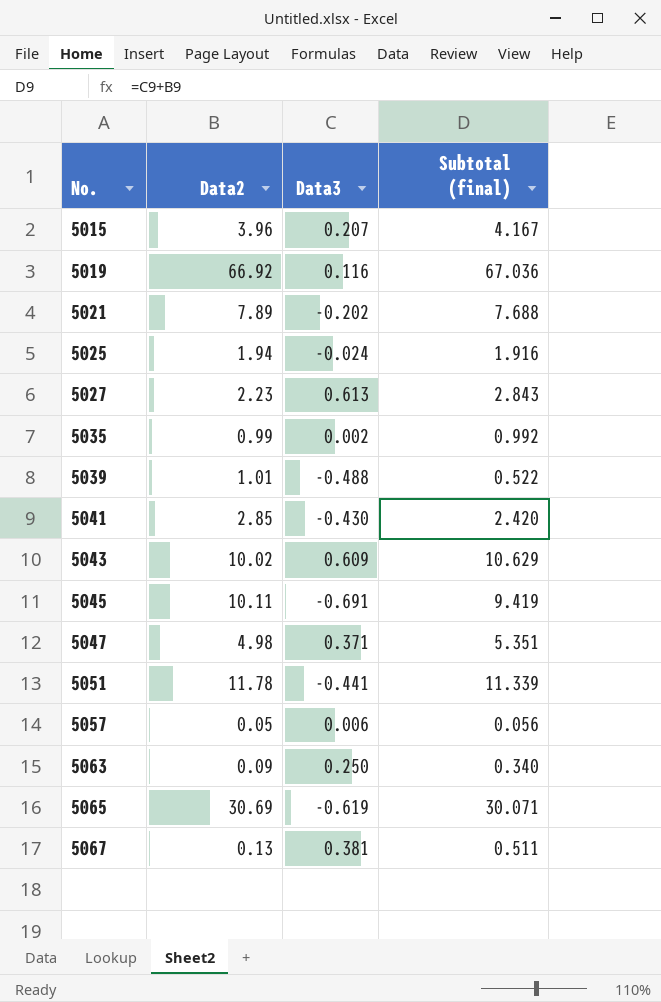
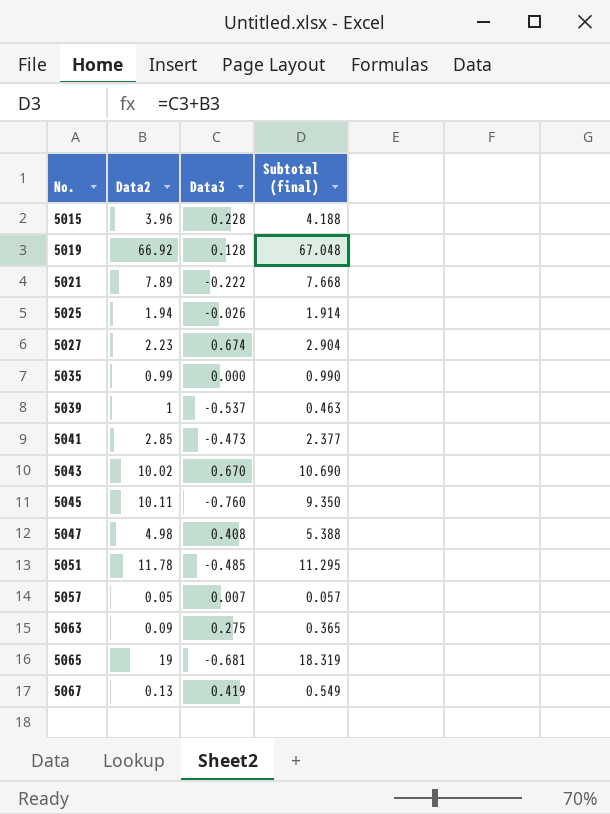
5015 | Data3: 0.207 -> 0.228
5015 | Subtotal (final): 4.167 -> 4.188
5019 | Data3: 0.116 -> 0.128
5019 | Subtotal (final): 67.036 -> 67.048
5021 | Data3: -0.202 -> -0.222
5021 | Subtotal (final): 7.688 -> 7.668
5025 | Data3: -0.024 -> -0.026
5025 | Subtotal (final): 1.916 -> 1.914
5027 | Data3: 0.613 -> 0.674
5027 | Subtotal (final): 2.843 -> 2.904
5035 | Data3: 0.002 -> 0.000
5035 | Subtotal (final): 0.992 -> 0.990
5039 | Data2: 1.01 -> 1
5039 | Data3: -0.488 -> -0.537
5039 | Subtotal (final): 0.522 -> 0.463
5041 | Data3: -0.430 -> -0.473
5041 | Subtotal (final): 2.420 -> 2.377
5043 | Data3: 0.609 -> 0.670
5043 | Subtotal (final): 10.629 -> 10.690
5045 | Data3: -0.691 -> -0.760
5045 | Subtotal (final): 9.419 -> 9.350
5047 | Data3: 0.371 -> 0.408
5047 | Subtotal (final): 5.351 -> 5.388
5051 | Data3: -0.441 -> -0.485
5051 | Subtotal (final): 11.339 -> 11.295
5057 | Data3: 0.006 -> 0.007
5057 | Subtotal (final): 0.056 -> 0.057
5063 | Data3: 0.250 -> 0.275
5063 | Subtotal (final): 0.340 -> 0.365
5065 | Data2: 30.69 -> 19
5065 | Data3: -0.619 -> -0.681
5065 | Subtotal (final): 30.071 -> 18.319
5067 | Data3: 0.381 -> 0.419
5067 | Subtotal (final): 0.511 -> 0.549

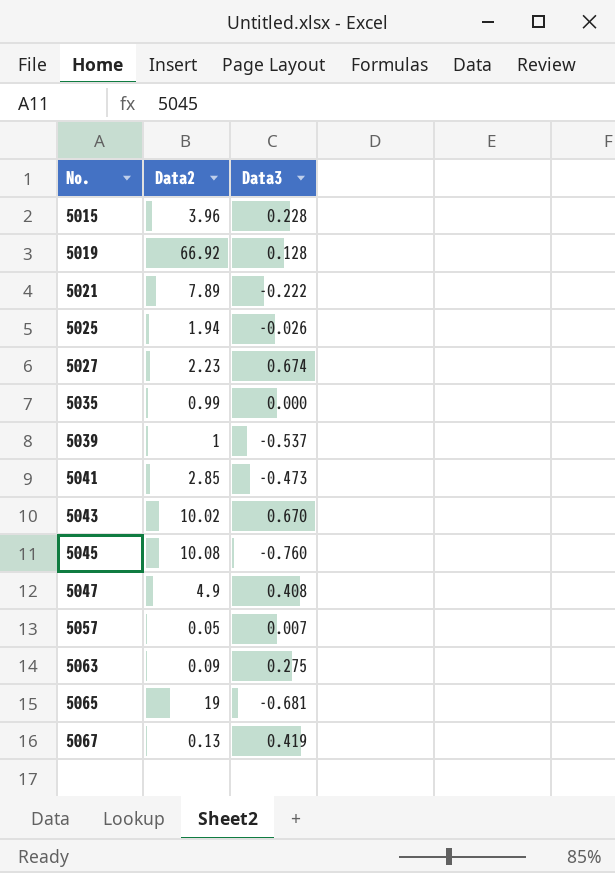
column Subtotal (final) | formula: [Data2] + [Data3] -> none
row 5051: 11.78 | -0.485 | 11.295 -> none
5045 | Data2: 10.11 -> 10.08
5047 | Data2: 4.98 -> 4.9

